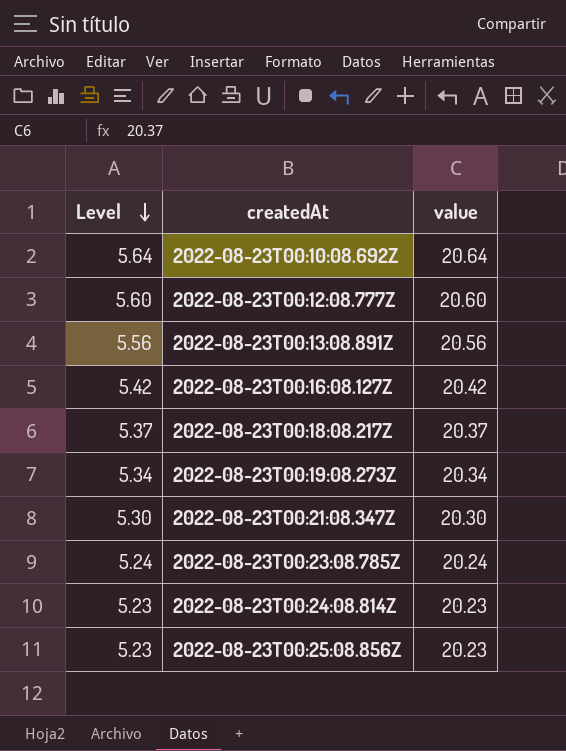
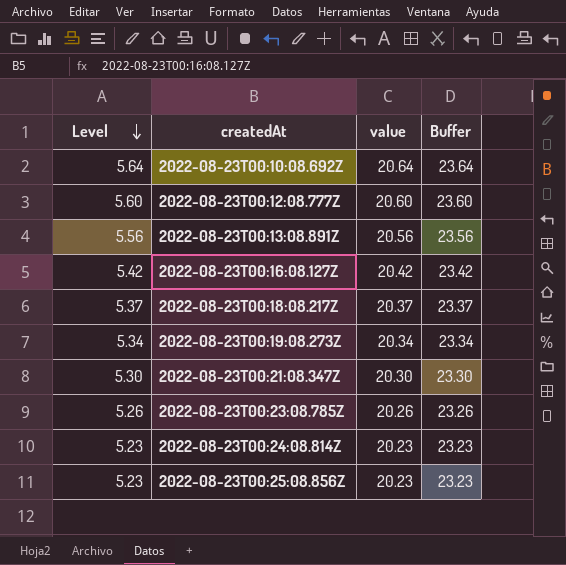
column Buffer | formula: none -> [value] + 3
2022-08-23T00:23:08.785Z | Level: 5.24 -> 5.26
2022-08-23T00:23:08.785Z | value: 20.24 -> 20.26

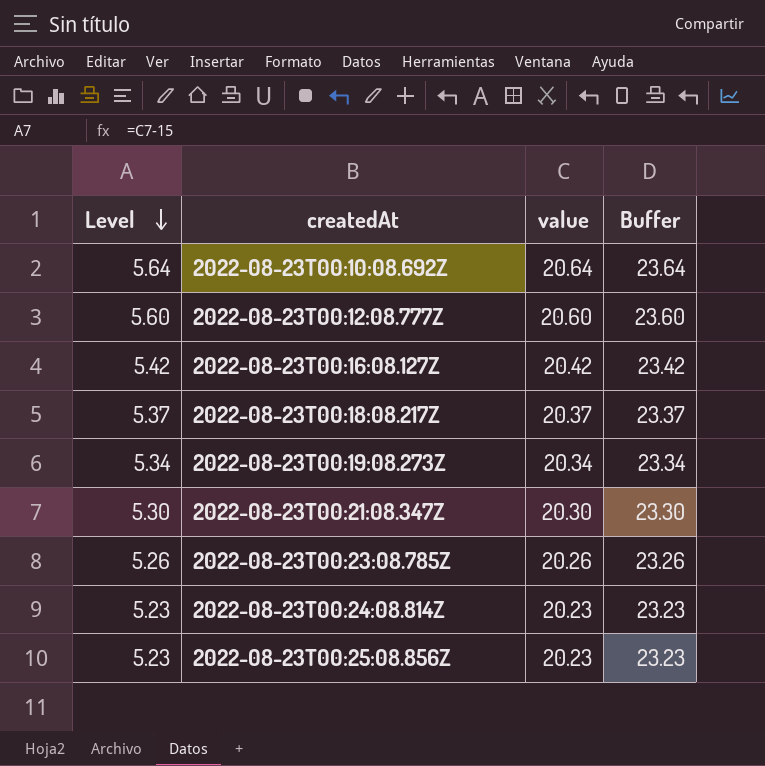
row 2022-08-23T00:13:08.891Z: 5.56 | 20.56 | 23.56 -> none

